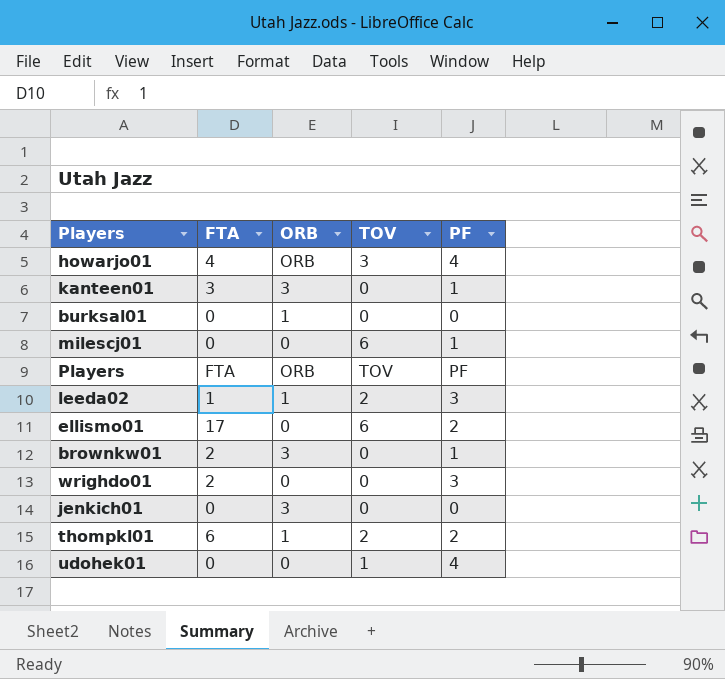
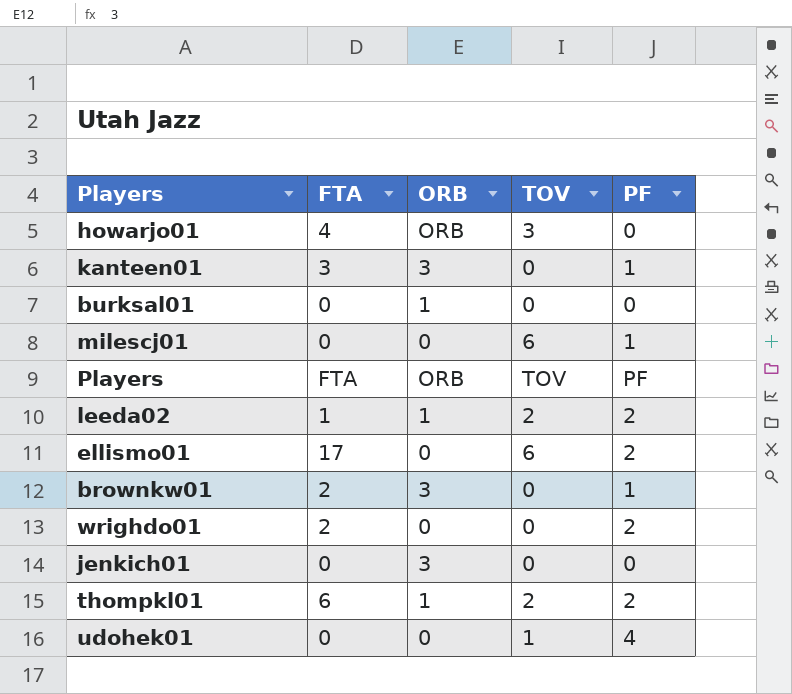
howarjo01 | PF: 4 -> 0
leeda02 | PF: 3 -> 2
wrighdo01 | PF: 3 -> 2

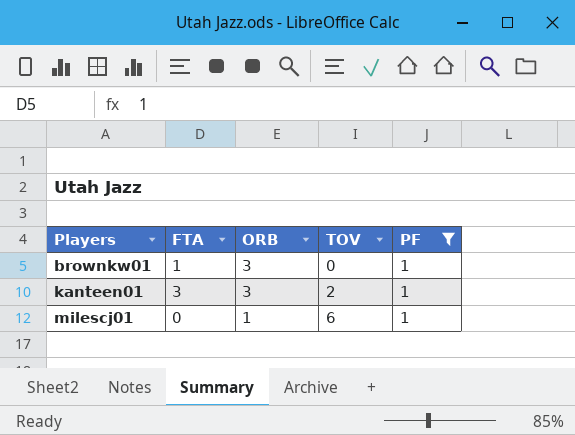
filter: none -> PF = 1
row order: none -> Players ascending
brownkw01 | FTA: 2 -> 1
kanteen01 | TOV: 0 -> 2
milescj01 | ORB: 0 -> 1

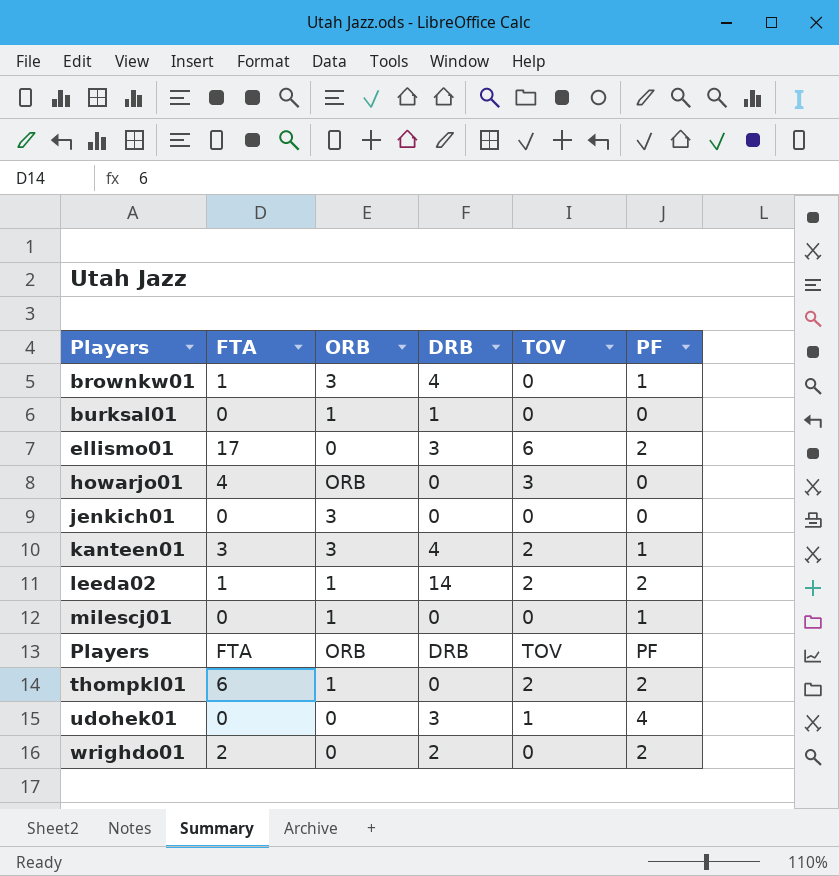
filter: PF = 1 -> none
column DRB | position: none -> 4
milescj01 | TOV: 6 -> 0

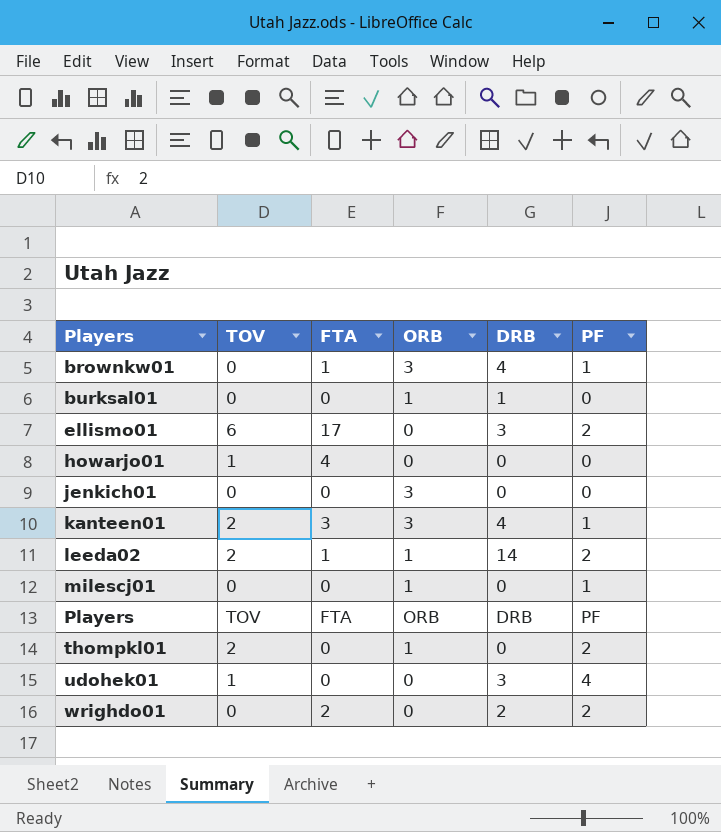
column TOV | position: 5 -> 2
howarjo01 | TOV: 3 -> 1
howarjo01 | ORB: ORB -> 0
thompkl01 | FTA: 6 -> 0

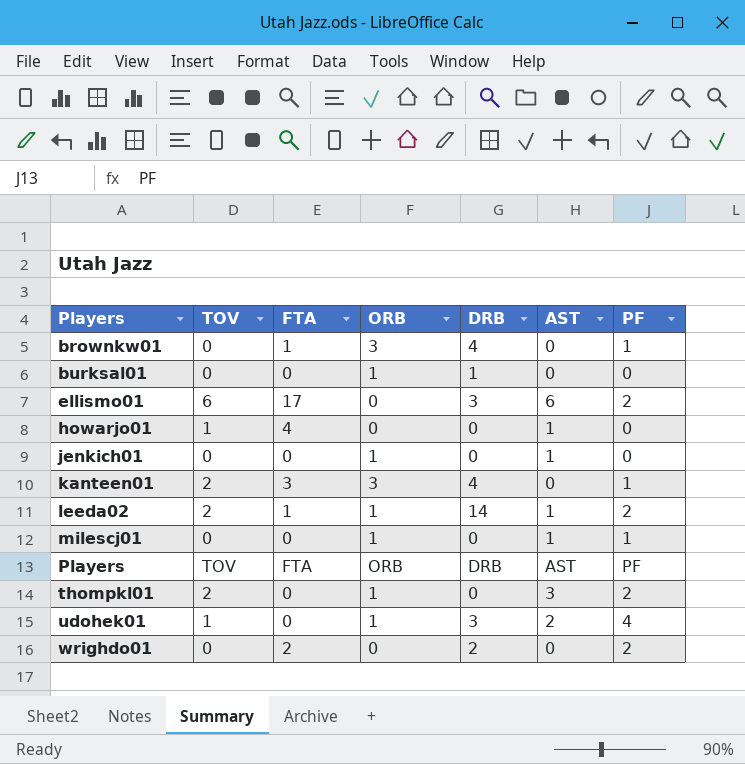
column AST | position: none -> 6
jenkich01 | ORB: 3 -> 1
udohek01 | ORB: 0 -> 1

